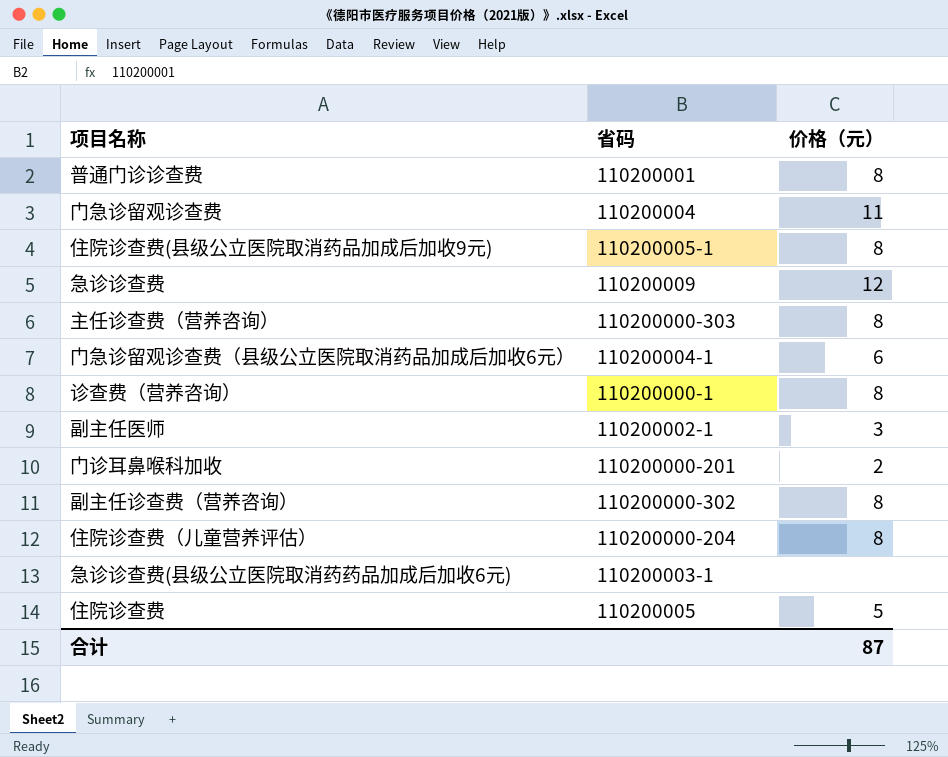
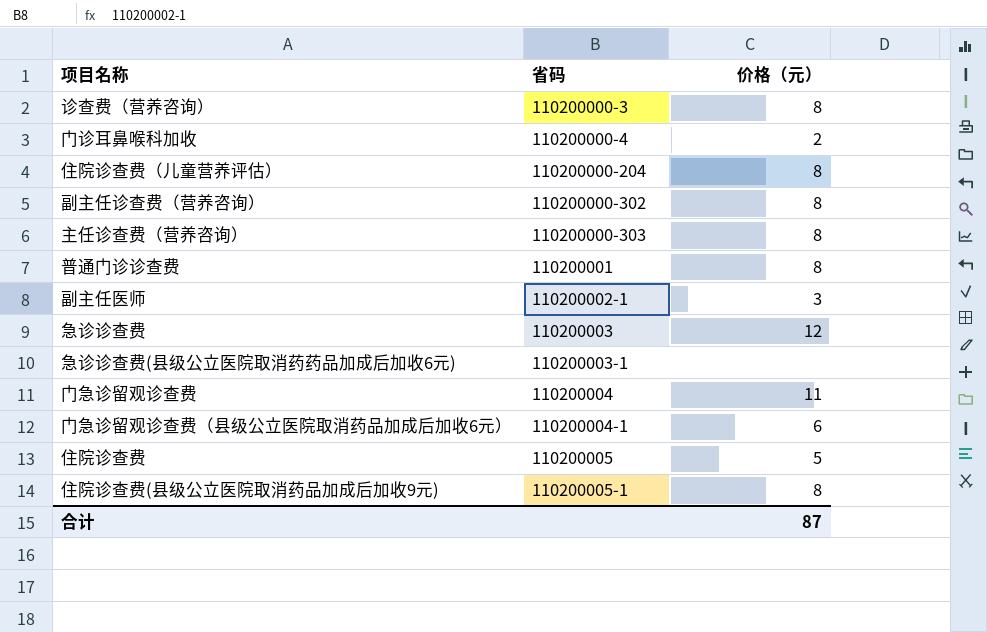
row order: none -> 省码 ascending
诊查费（营养咨询） | 省码: 110200000-1 -> 110200000-3
门诊耳鼻喉科加收 | 省码: 110200000-201 -> 110200000-4
急诊诊查费 | 省码: 110200009 -> 110200003

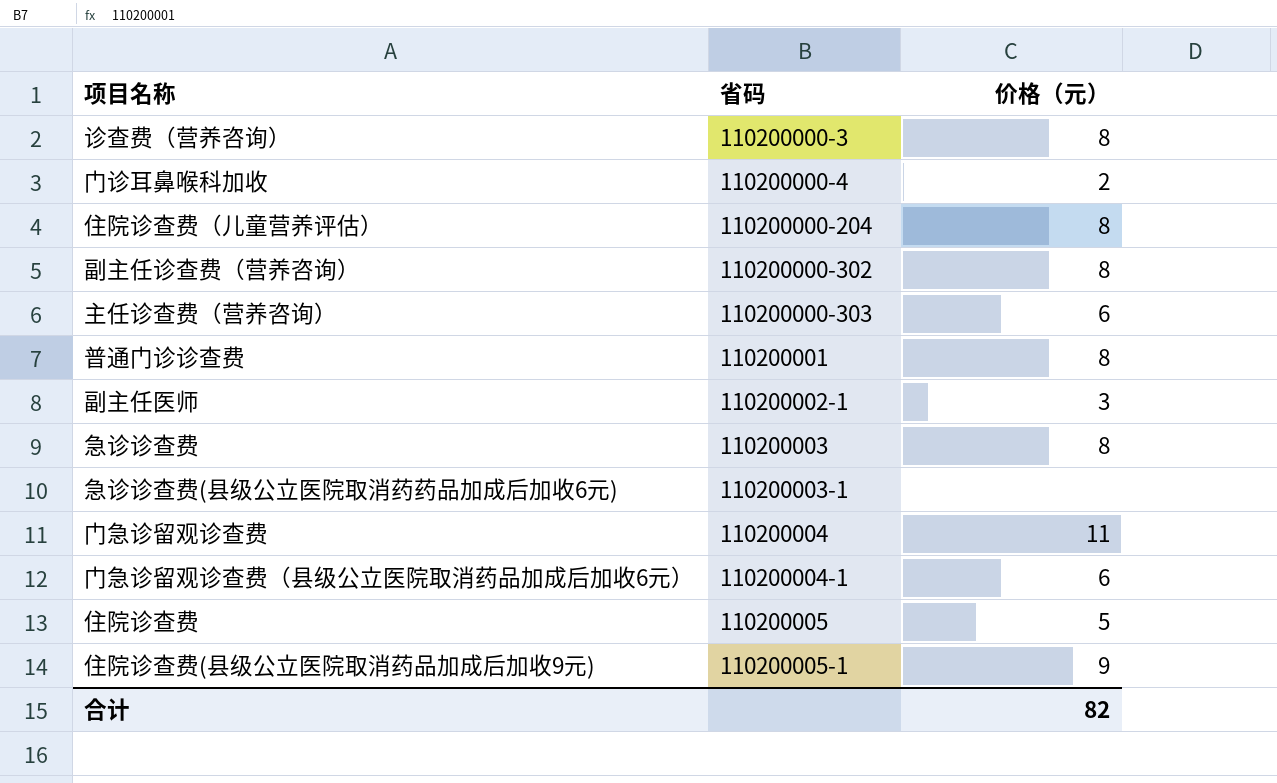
主任诊查费（营养咨询） | 价格（元）: 8 -> 6
急诊诊查费 | 价格（元）: 12 -> 8
住院诊查费(县级公立医院取消药品加成后加收9元) | 价格（元）: 8 -> 9
合计 | 价格（元）: 87 -> 82

